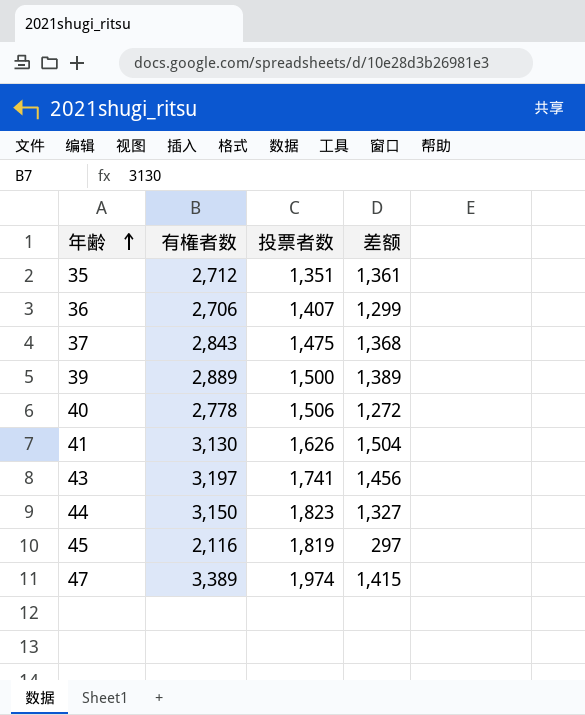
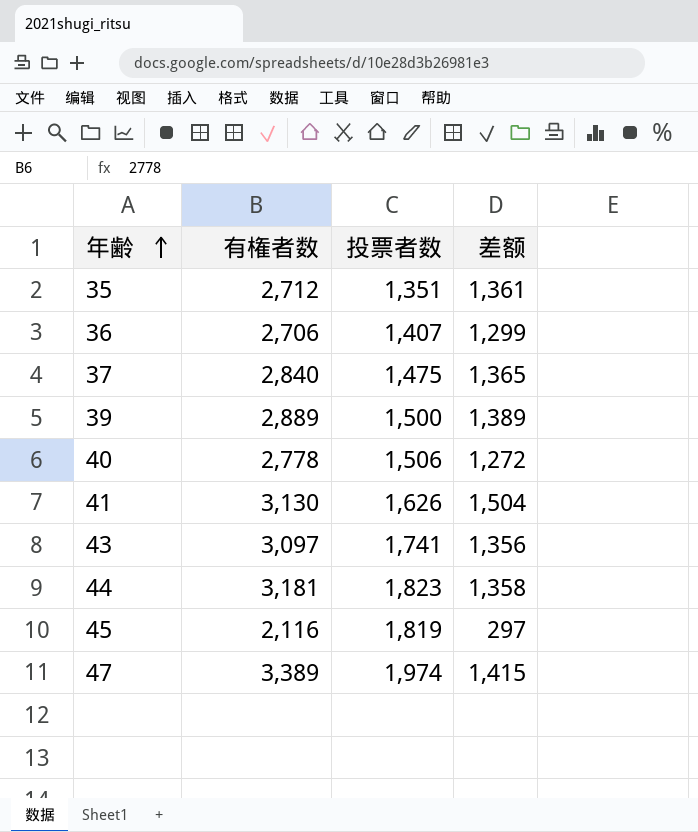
37 | 有権者数: 2,843 -> 2,840
37 | 差额: 1,368 -> 1,365
43 | 有権者数: 3,197 -> 3,097
43 | 差额: 1,456 -> 1,356
44 | 有権者数: 3,150 -> 3,181
44 | 差额: 1,327 -> 1,358

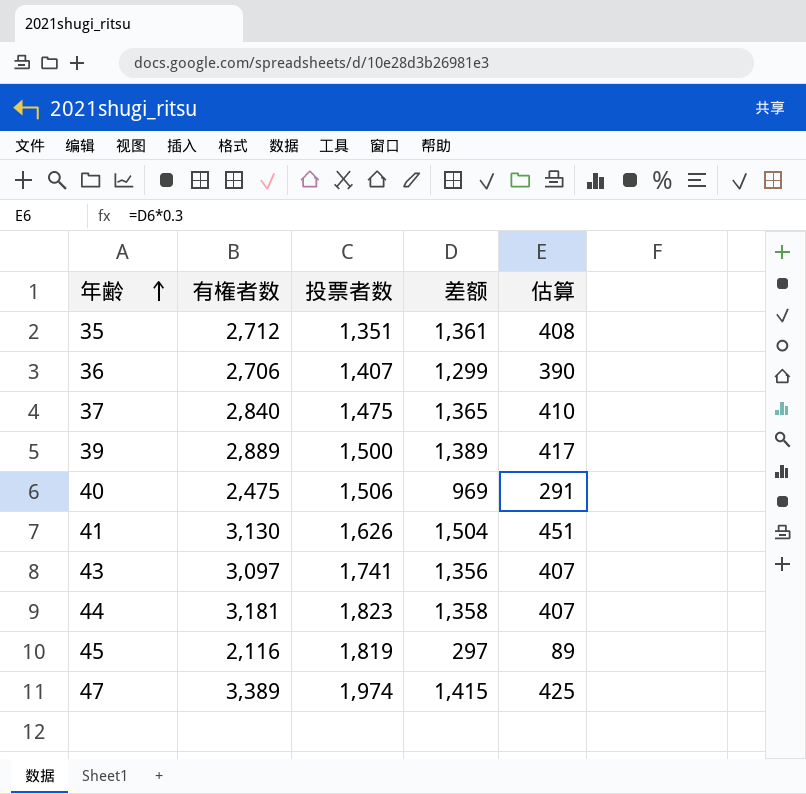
column 估算 | formula: none -> [差额] * 0.3
40 | 有権者数: 2,778 -> 2,475
40 | 差额: 1,272 -> 969

